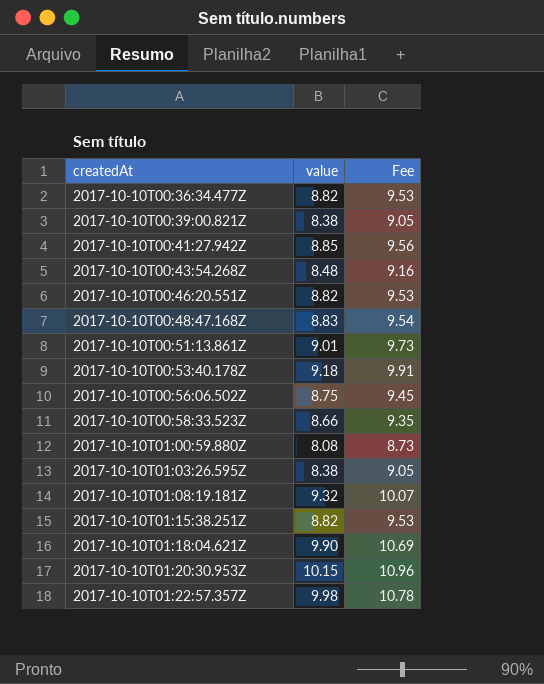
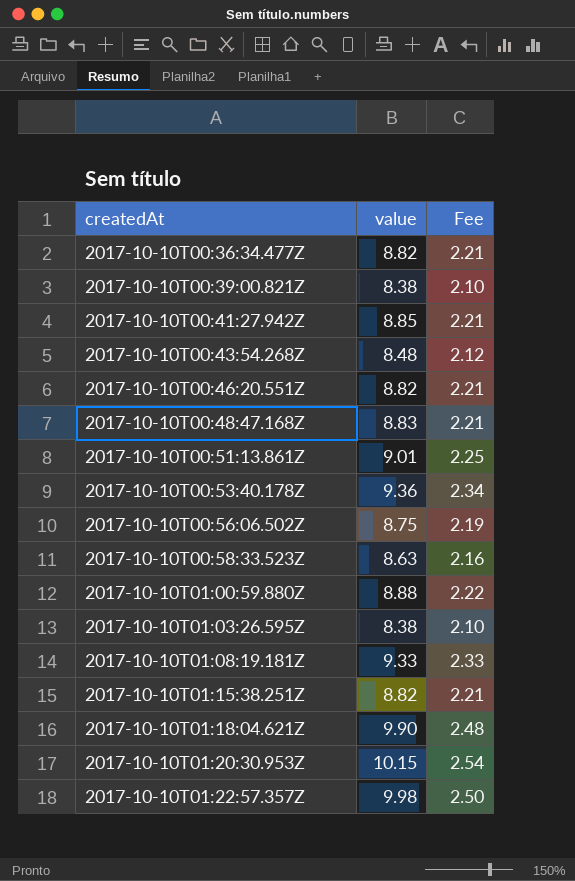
column Fee | formula: [value] * 1.08 -> [value] * 0.25
2017-10-10T00:53:40.178Z | value: 9.18 -> 9.36
2017-10-10T00:58:33.523Z | value: 8.66 -> 8.63
2017-10-10T01:00:59.880Z | value: 8.08 -> 8.88
2017-10-10T01:08:19.181Z | value: 9.32 -> 9.33

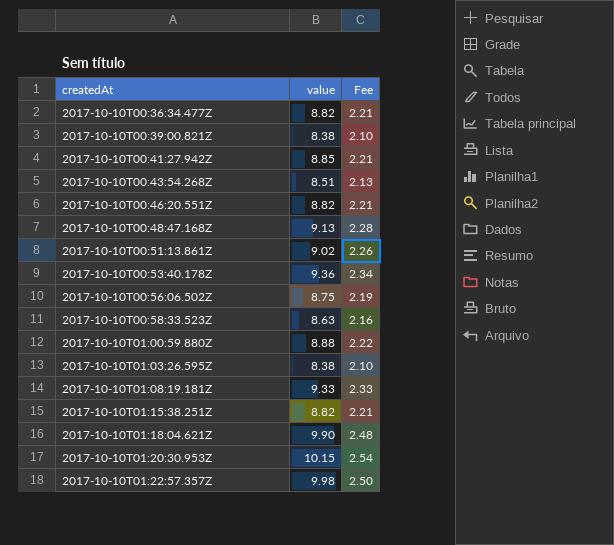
2017-10-10T00:43:54.268Z | value: 8.48 -> 8.51
2017-10-10T00:43:54.268Z | Fee: 2.12 -> 2.13
2017-10-10T00:48:47.168Z | value: 8.83 -> 9.13
2017-10-10T00:48:47.168Z | Fee: 2.21 -> 2.28
2017-10-10T00:51:13.861Z | value: 9.01 -> 9.02
2017-10-10T00:51:13.861Z | Fee: 2.25 -> 2.26

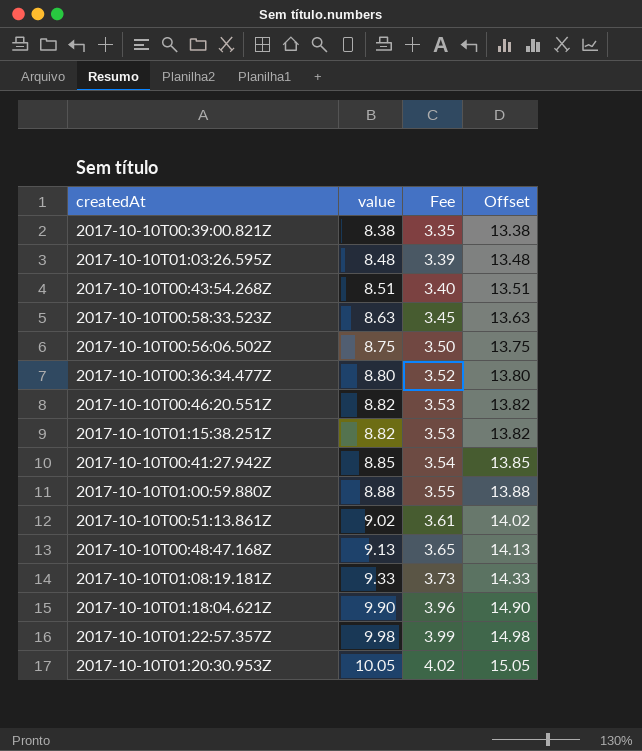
row order: createdAt ascending -> value ascending
column Fee | formula: [value] * 0.25 -> [value] * 0.4
column Offset | formula: none -> [value] + 5
row 2017-10-10T00:53:40.178Z: 9.36 | 2.34 -> none
2017-10-10T01:03:26.595Z | value: 8.38 -> 8.48
2017-10-10T00:36:34.477Z | value: 8.82 -> 8.80
2017-10-10T01:20:30.953Z | value: 10.15 -> 10.05

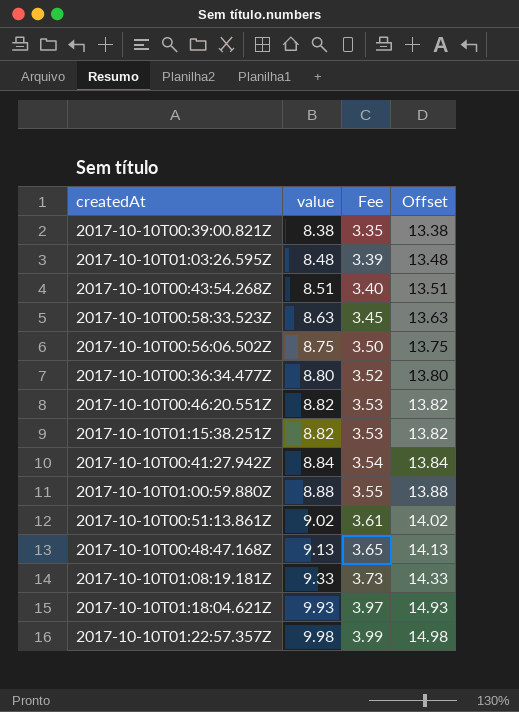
row 2017-10-10T01:20:30.953Z: 10.05 | 4.02 | 15.05 -> none
2017-10-10T00:41:27.942Z | value: 8.85 -> 8.84
2017-10-10T00:41:27.942Z | Offset: 13.85 -> 13.84
2017-10-10T01:18:04.621Z | value: 9.90 -> 9.93
2017-10-10T01:18:04.621Z | Fee: 3.96 -> 3.97
2017-10-10T01:18:04.621Z | Offset: 14.90 -> 14.93

